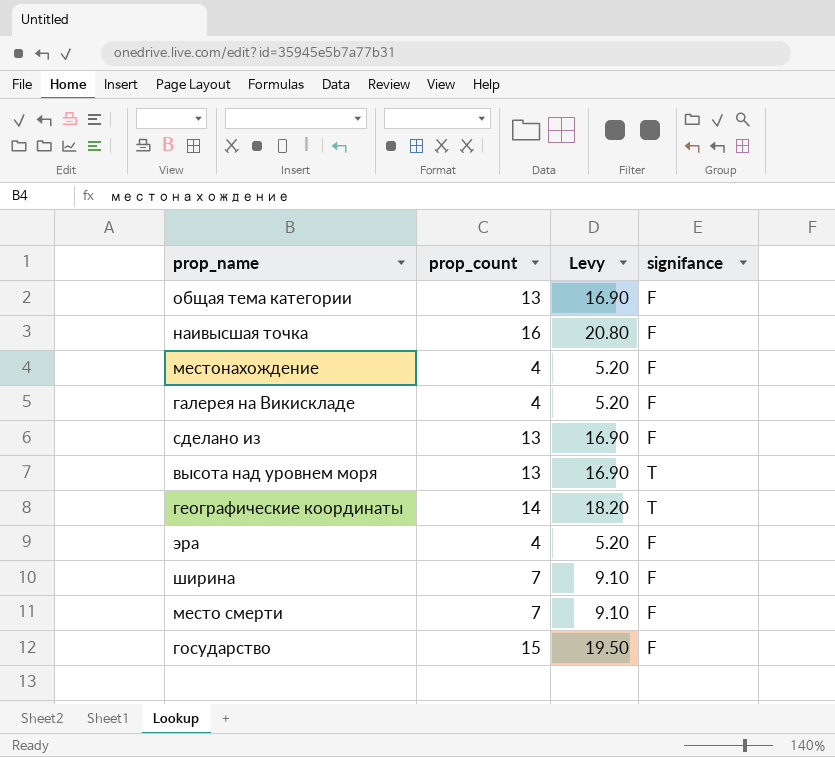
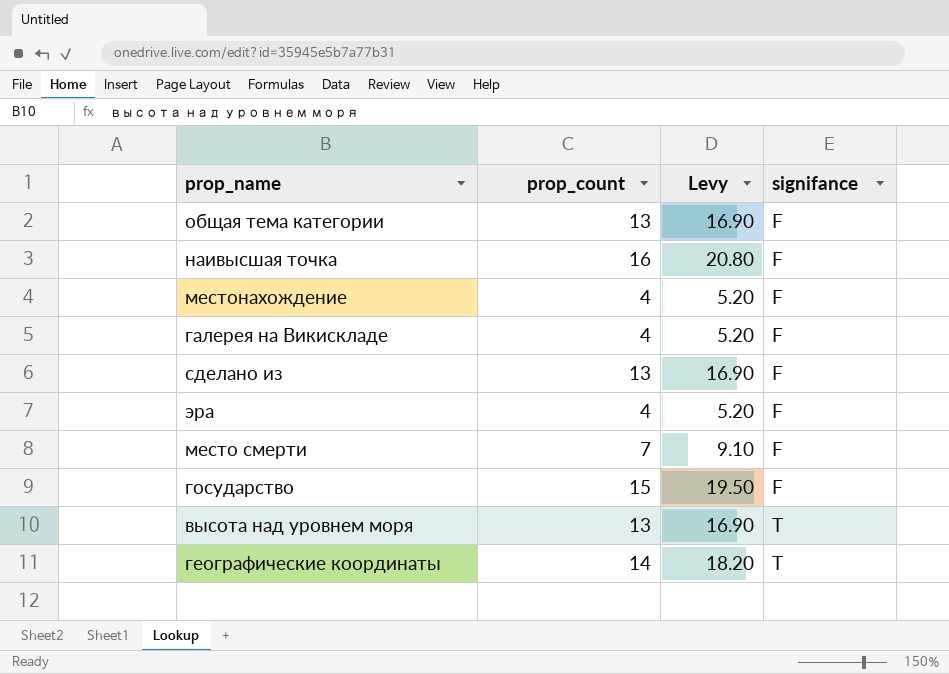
row order: none -> signifance ascending
row ширина: 7 | 9.10 | F -> none

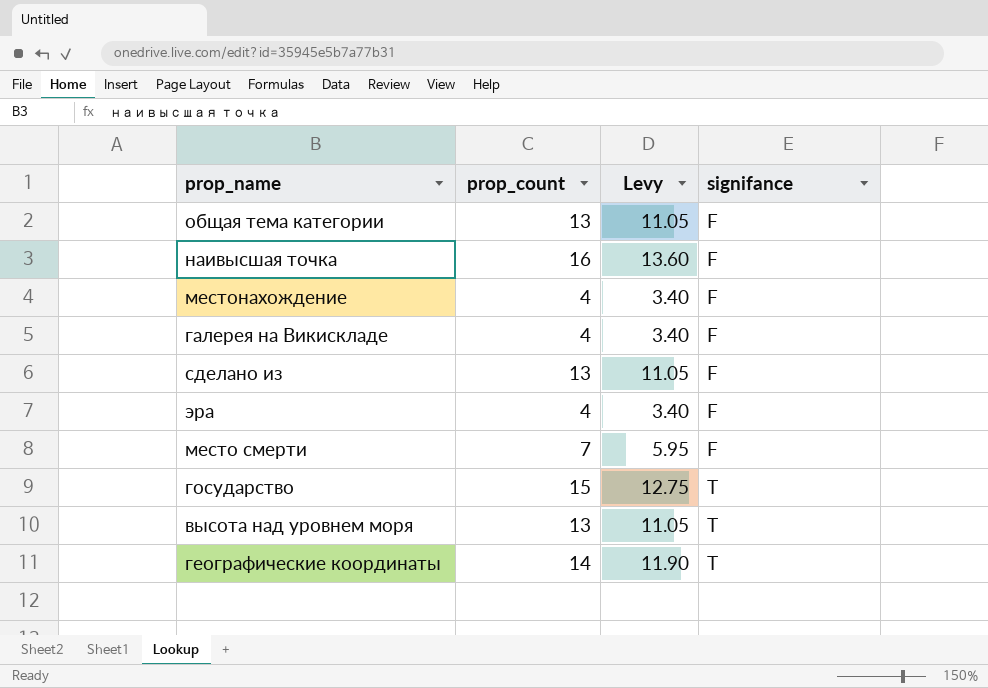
column Levy | formula: [prop_count] * 1.3 -> [prop_count] * 0.85
государство | signifance: F -> T

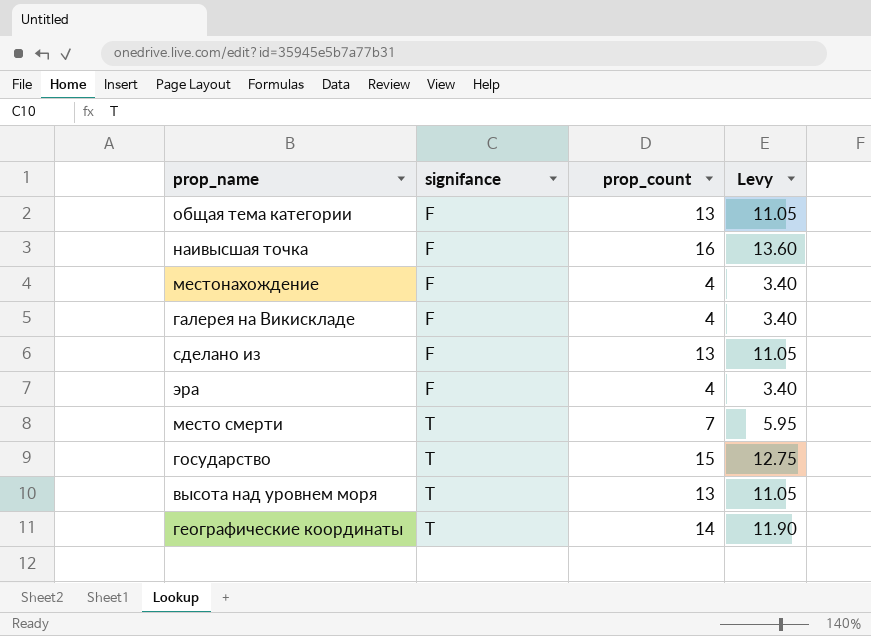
column signifance | position: 4 -> 2
место смерти | signifance: F -> T

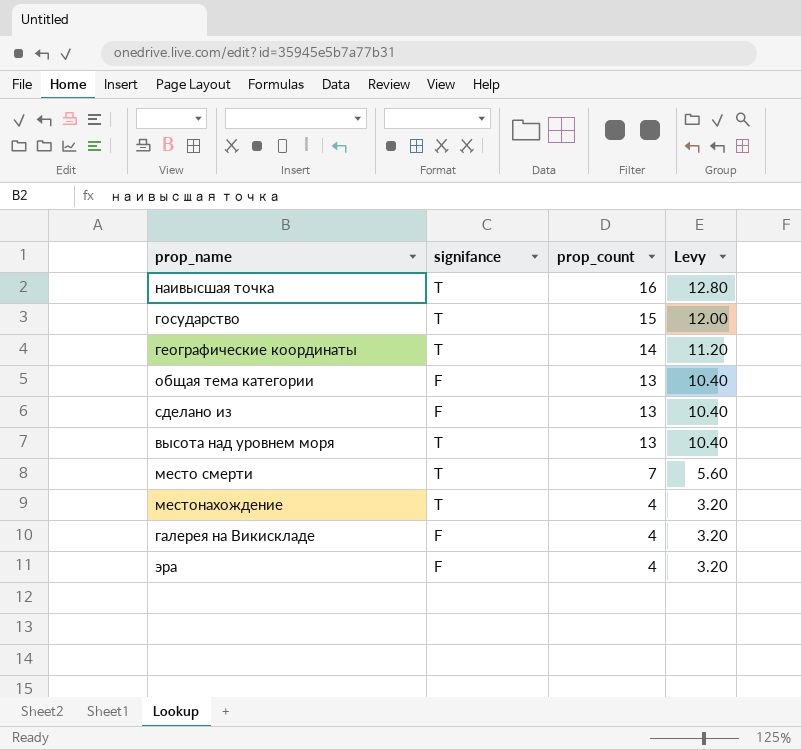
row order: signifance ascending -> prop_count descending
column Levy | formula: [prop_count] * 0.85 -> [prop_count] * 0.8
наивысшая точка | signifance: F -> T
местонахождение | signifance: F -> T

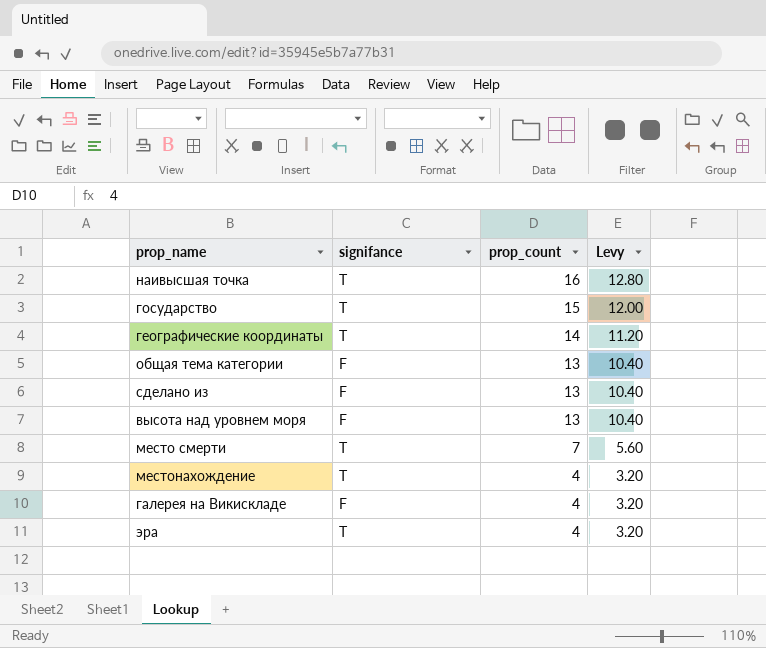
высота над уровнем моря | signifance: T -> F
эра | signifance: F -> T

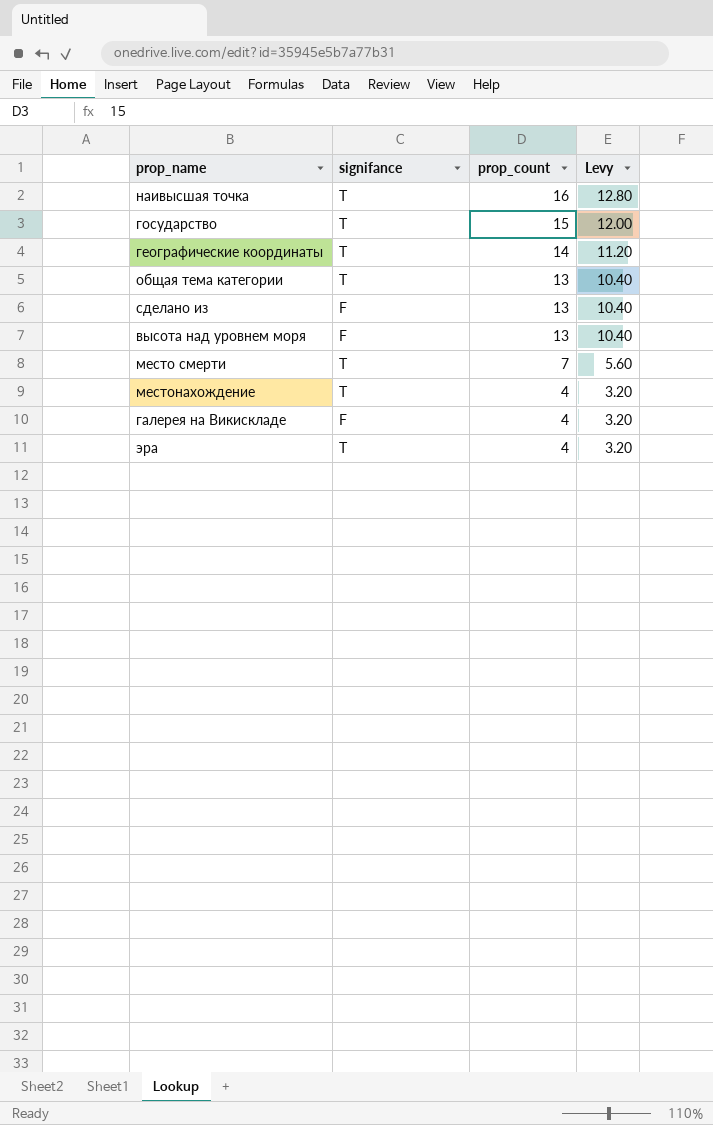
общая тема категории | signifance: F -> T

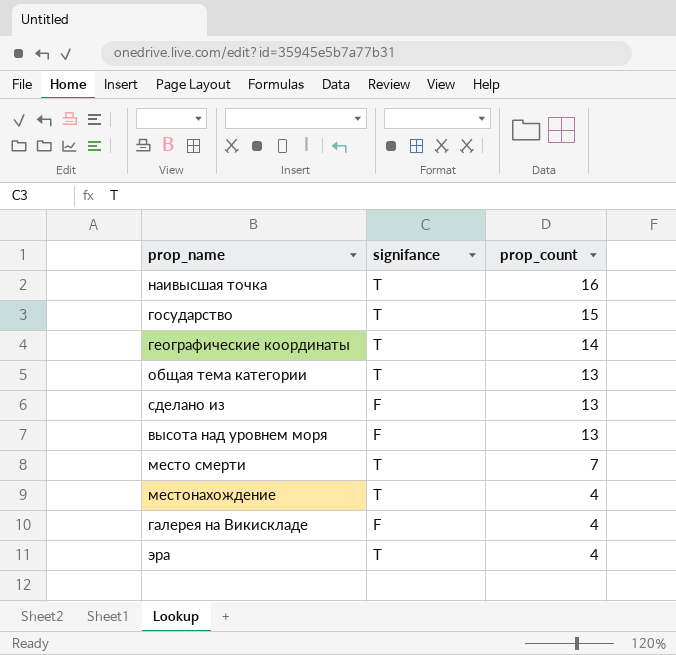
column Levy | formula: [prop_count] * 0.8 -> none

